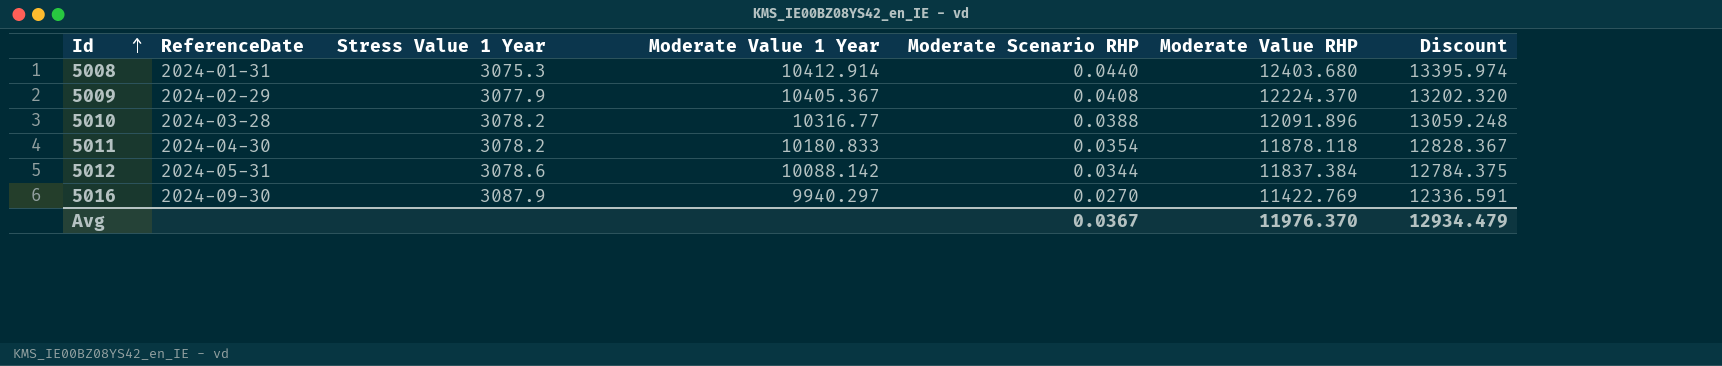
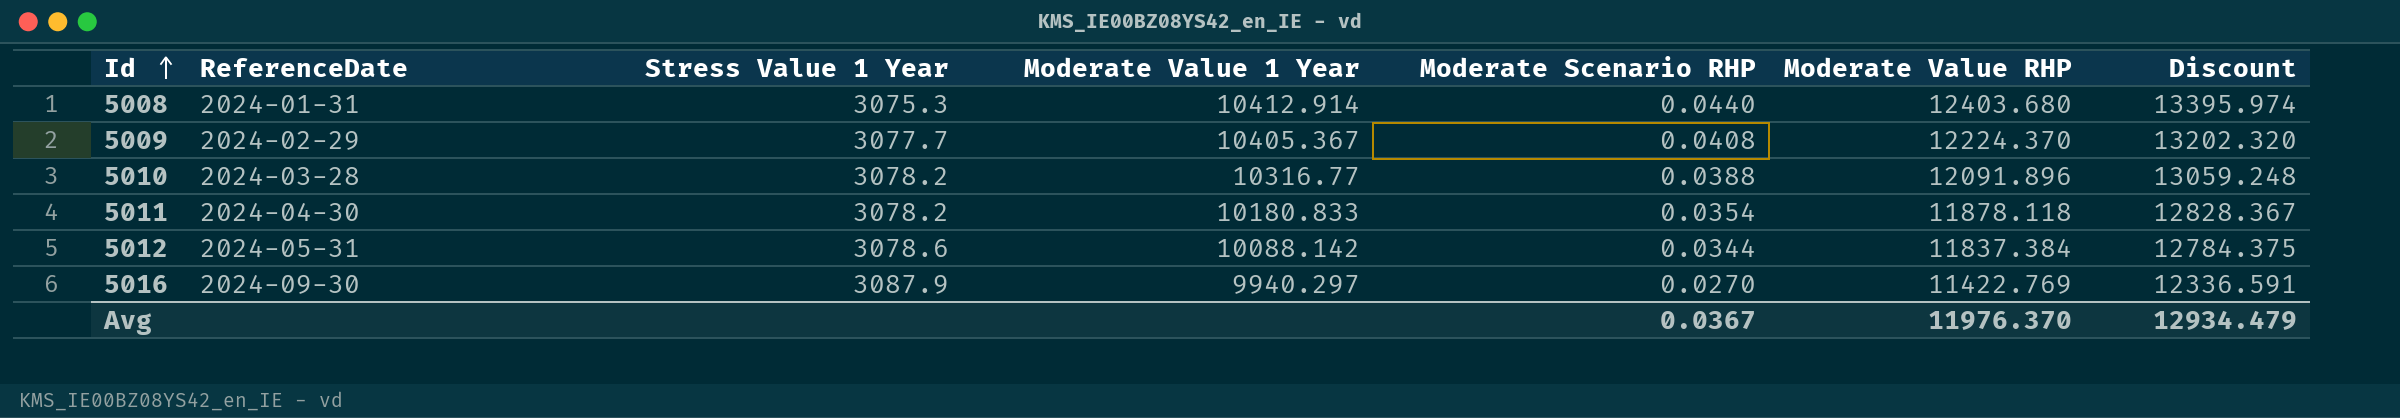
5009 | Stress Value 1 Year: 3077.9 -> 3077.7

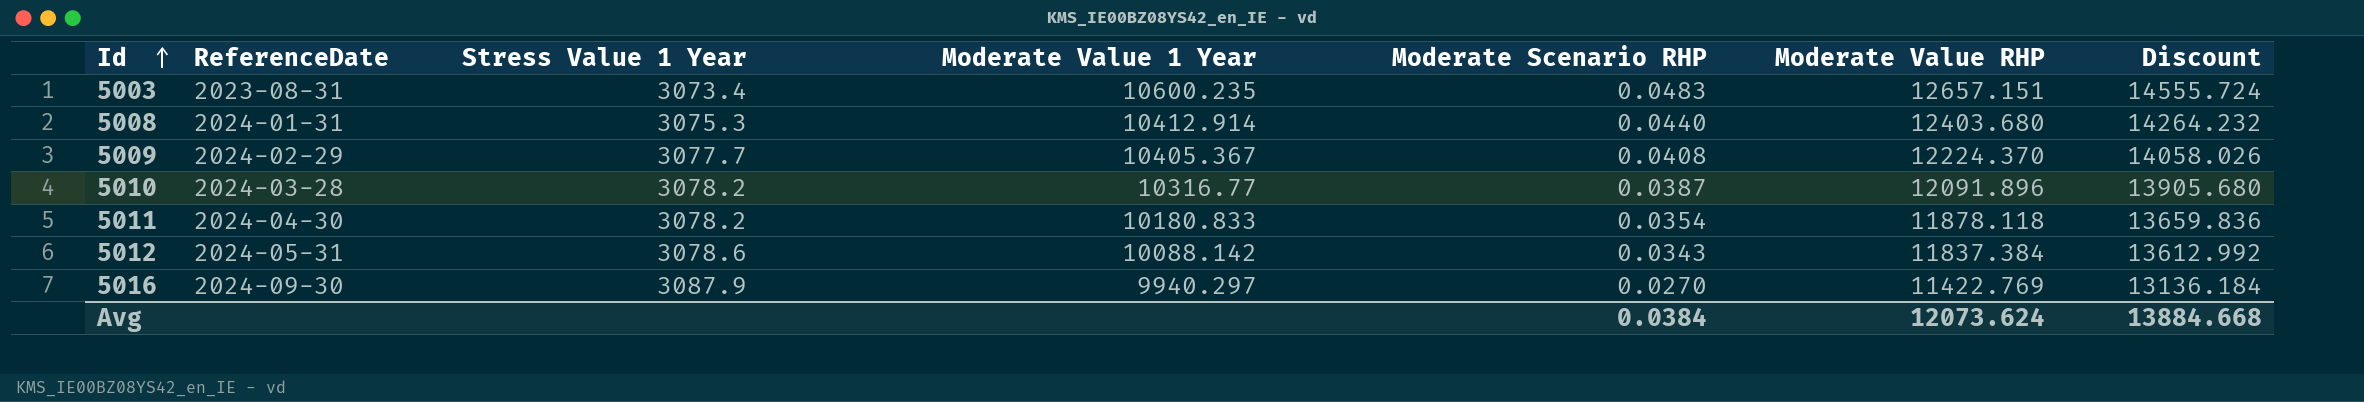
column Discount | formula: [Moderate Value RHP] * 1.08 -> [Moderate Value RHP] * 1.15
row 5003: none -> 2023-08-31 | 3073.4 | 10600.235 | 0.0483 | 12657.151 | 14555.724
5010 | Moderate Scenario RHP: 0.0388 -> 0.0387
5012 | Moderate Scenario RHP: 0.0344 -> 0.0343
Avg | Moderate Scenario RHP: 0.0367 -> 0.0384
Avg | Moderate Value RHP: 11976.370 -> 12073.624
Avg | Discount: 12934.479 -> 13884.668

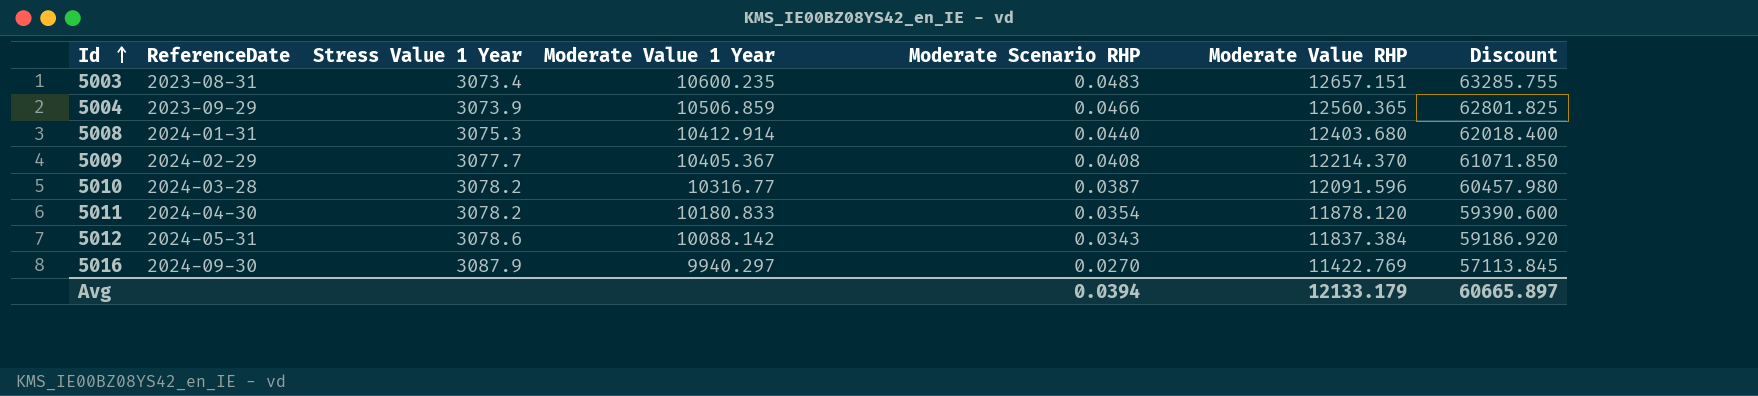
column Discount | formula: [Moderate Value RHP] * 1.15 -> [Moderate Value RHP] * 5
row 5004: none -> 2023-09-29 | 3073.9 | 10506.859 | 0.0466 | 12560.365 | 62801.825
5009 | Moderate Value RHP: 12224.370 -> 12214.370
5010 | Moderate Value RHP: 12091.896 -> 12091.596
5011 | Moderate Value RHP: 11878.118 -> 11878.120
Avg | Moderate Scenario RHP: 0.0384 -> 0.0394
Avg | Moderate Value RHP: 12073.624 -> 12133.179
Avg | Discount: 13884.668 -> 60665.897

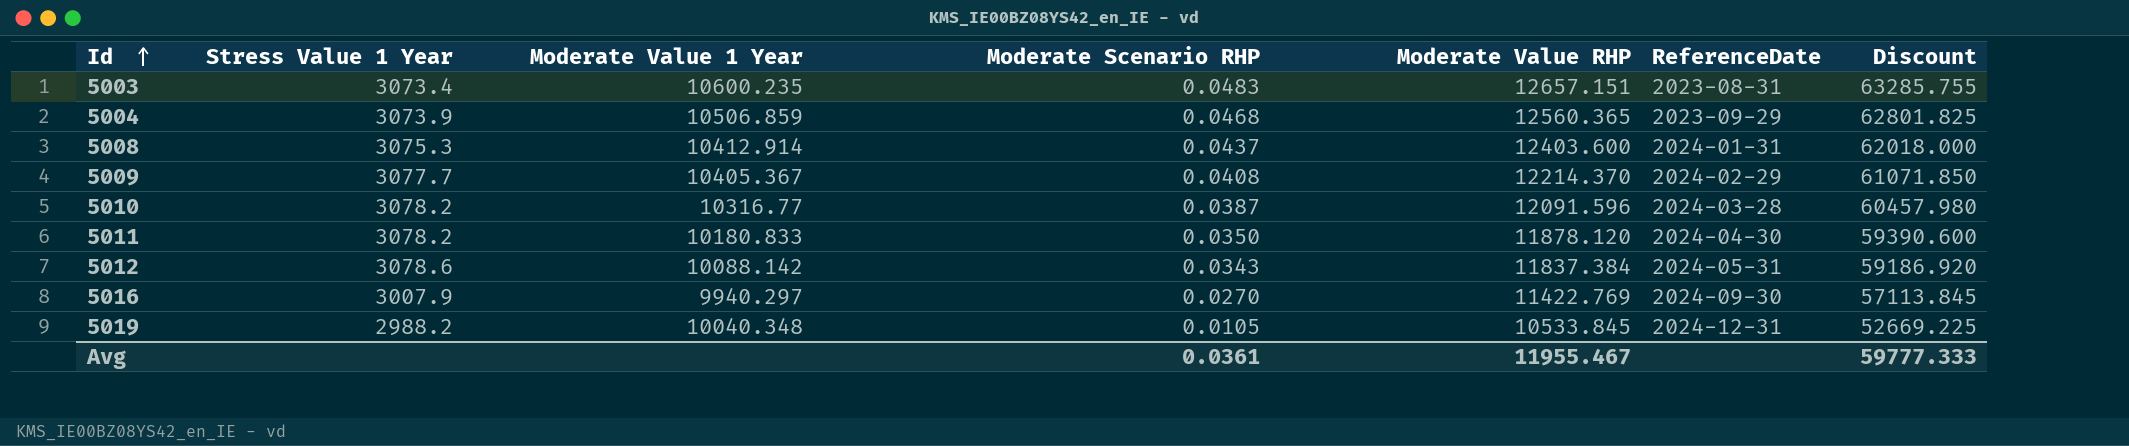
column ReferenceDate | position: 2 -> 6
5004 | Moderate Scenario RHP: 0.0466 -> 0.0468
5008 | Moderate Scenario RHP: 0.0440 -> 0.0437
5008 | Moderate Value RHP: 12403.680 -> 12403.600
5008 | Discount: 62018.400 -> 62018.000
5011 | Moderate Scenario RHP: 0.0354 -> 0.0350
5016 | Stress Value 1 Year: 3087.9 -> 3007.9
row 5019: none -> 2988.2 | 10040.348 | 0.0105 | 10533.845 | 2024-12-31 | 52669.225
Avg | Moderate Scenario RHP: 0.0394 -> 0.0361
Avg | Moderate Value RHP: 12133.179 -> 11955.467
Avg | Discount: 60665.897 -> 59777.333

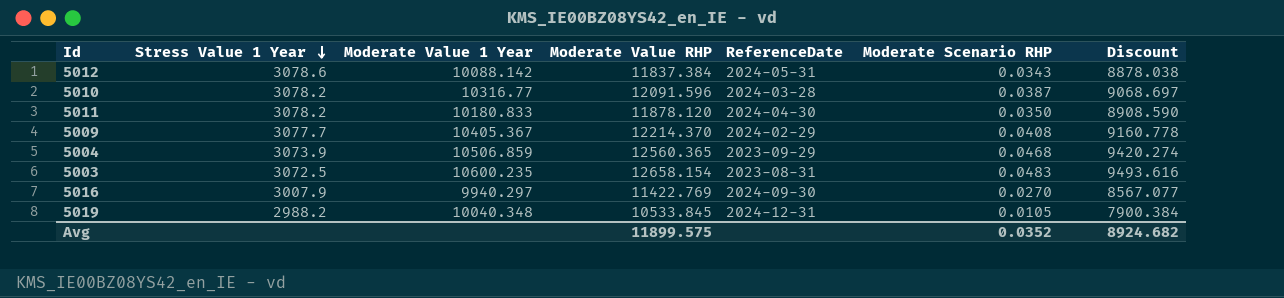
row order: Id ascending -> Stress Value 1 Year descending
column Moderate Scenario RHP | position: 4 -> 6
column Discount | formula: [Moderate Value RHP] * 5 -> [Moderate Value RHP] * 0.75
row 5008: 3075.3 | 10412.914 | 0.0437 | 12403.600 | 2024-01-31 | 62018.000 -> none
5003 | Stress Value 1 Year: 3073.4 -> 3072.5
5003 | Moderate Value RHP: 12657.151 -> 12658.154
Avg | Moderate Value RHP: 11955.467 -> 11899.575
Avg | Moderate Scenario RHP: 0.0361 -> 0.0352
Avg | Discount: 59777.333 -> 8924.682

